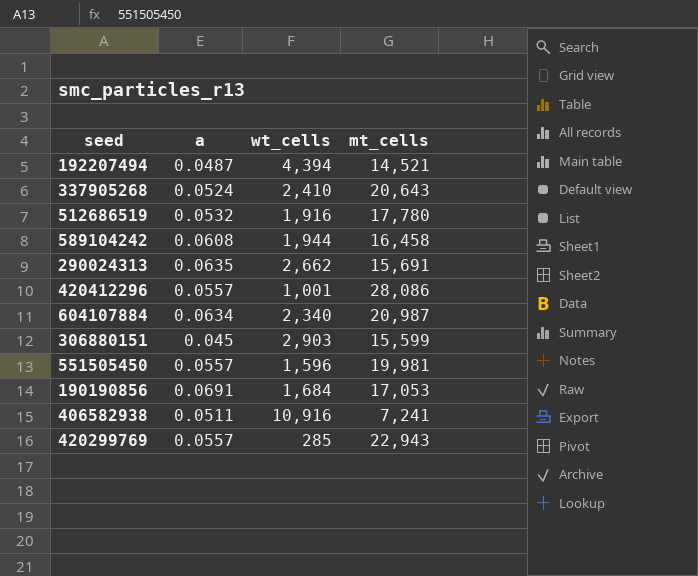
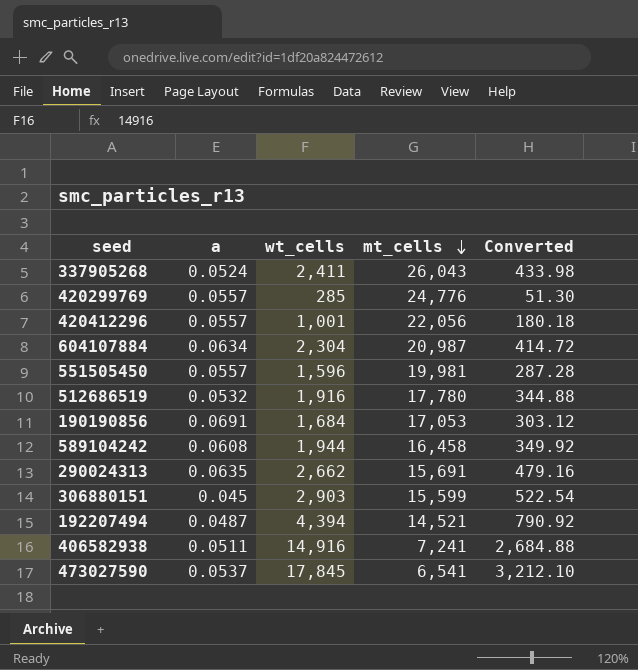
row order: none -> mt_cells descending
column Converted | formula: none -> [wt_cells] * 0.18
337905268 | wt_cells: 2,410 -> 2,411
337905268 | mt_cells: 20,643 -> 26,043
420299769 | mt_cells: 22,943 -> 24,776
420412296 | mt_cells: 28,086 -> 22,056
604107884 | wt_cells: 2,340 -> 2,304
406582938 | wt_cells: 10,916 -> 14,916
row 473027590: none -> 0.0537 | 17,845 | 6,541 | 3,212.10

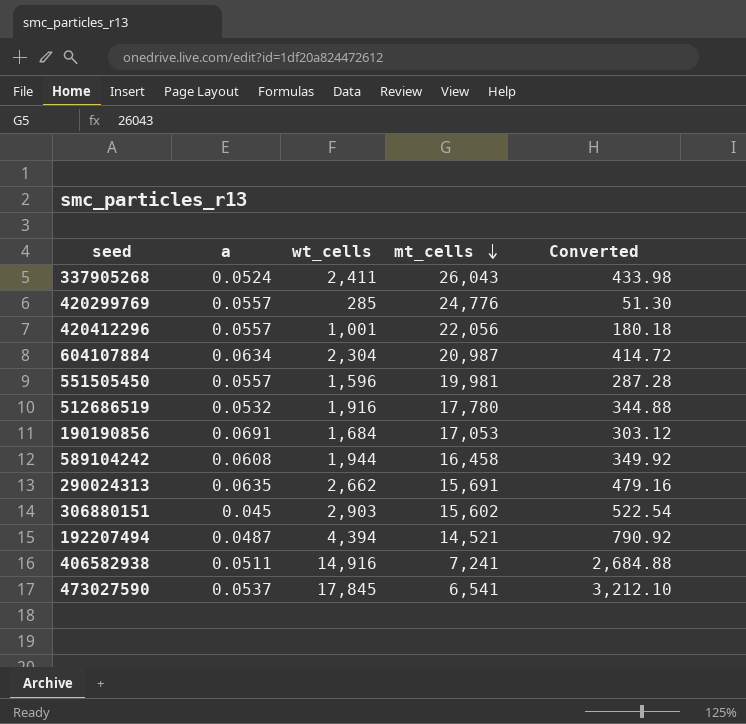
306880151 | mt_cells: 15,599 -> 15,602

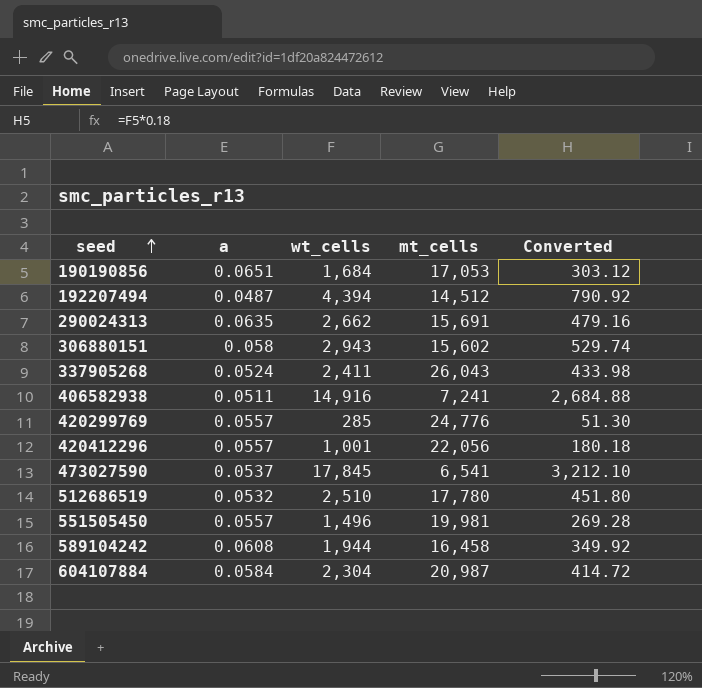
row order: mt_cells descending -> seed ascending
190190856 | a: 0.0691 -> 0.0651
192207494 | mt_cells: 14,521 -> 14,512
306880151 | a: 0.045 -> 0.058
306880151 | wt_cells: 2,903 -> 2,943
306880151 | Converted: 522.54 -> 529.74
512686519 | wt_cells: 1,916 -> 2,510
512686519 | Converted: 344.88 -> 451.80
551505450 | wt_cells: 1,596 -> 1,496
551505450 | Converted: 287.28 -> 269.28
604107884 | a: 0.0634 -> 0.0584

